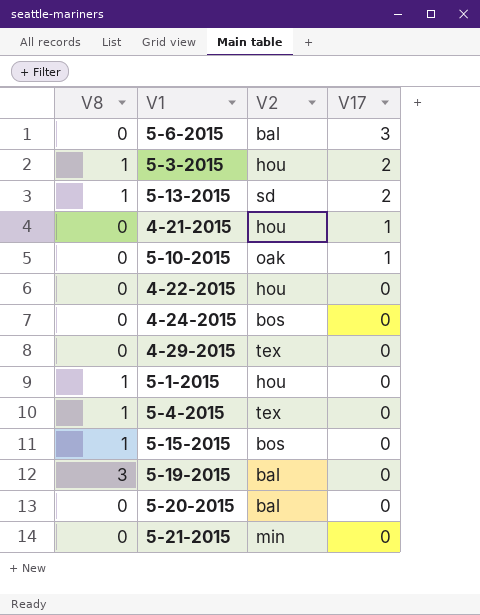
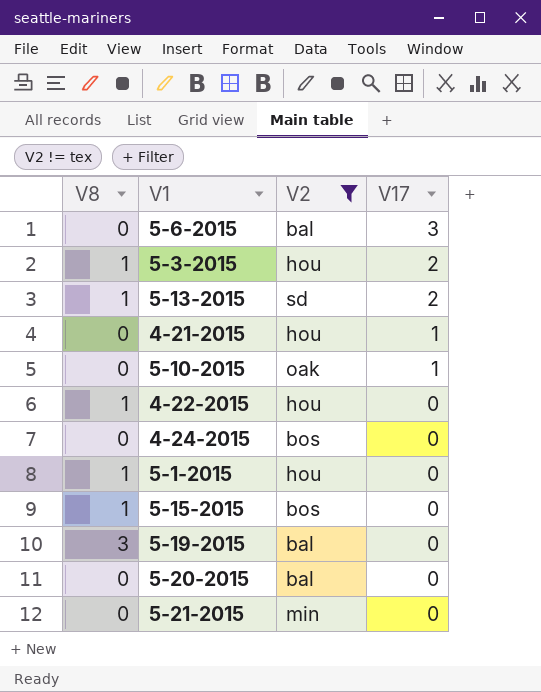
filter: none -> V2 != tex
4-22-2015 | V8: 0 -> 1

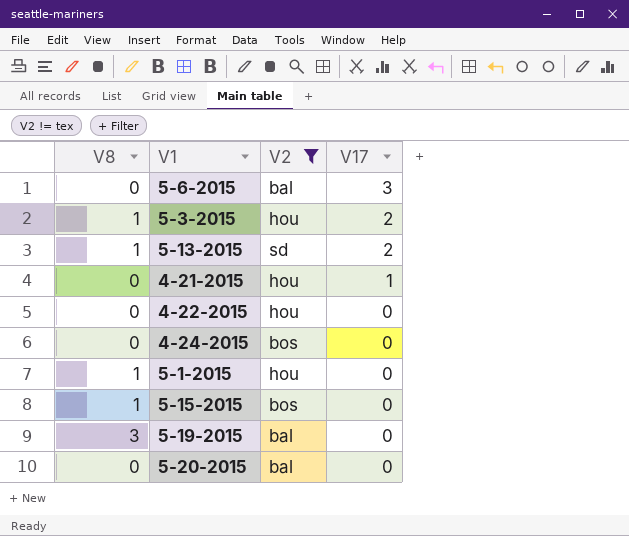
row 5-10-2015: 0 | oak | 1 -> none
row 5-21-2015: 0 | min | 0 -> none
4-22-2015 | V8: 1 -> 0

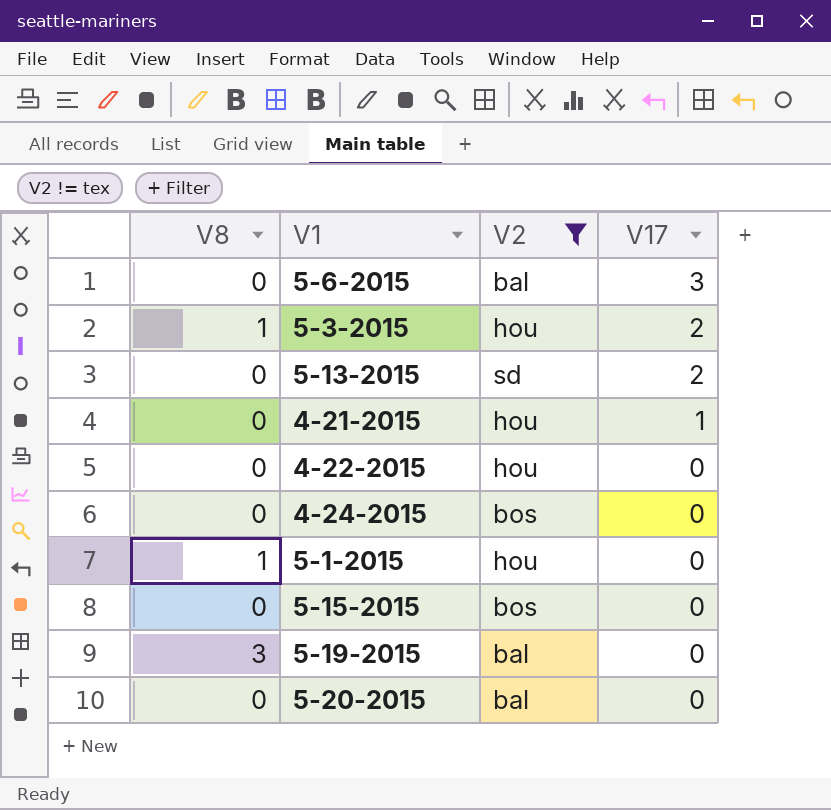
5-13-2015 | V8: 1 -> 0
5-15-2015 | V8: 1 -> 0

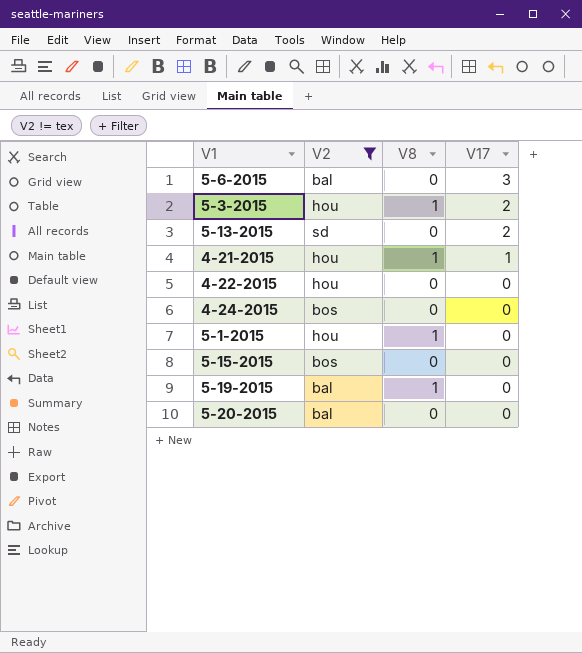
column V8 | position: 1 -> 3
4-21-2015 | V8: 0 -> 1
5-19-2015 | V8: 3 -> 1

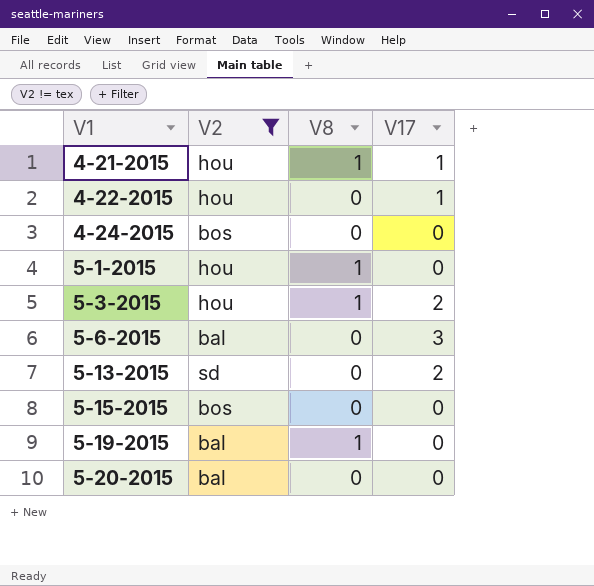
row order: V17 descending -> V1 ascending
4-22-2015 | V17: 0 -> 1

